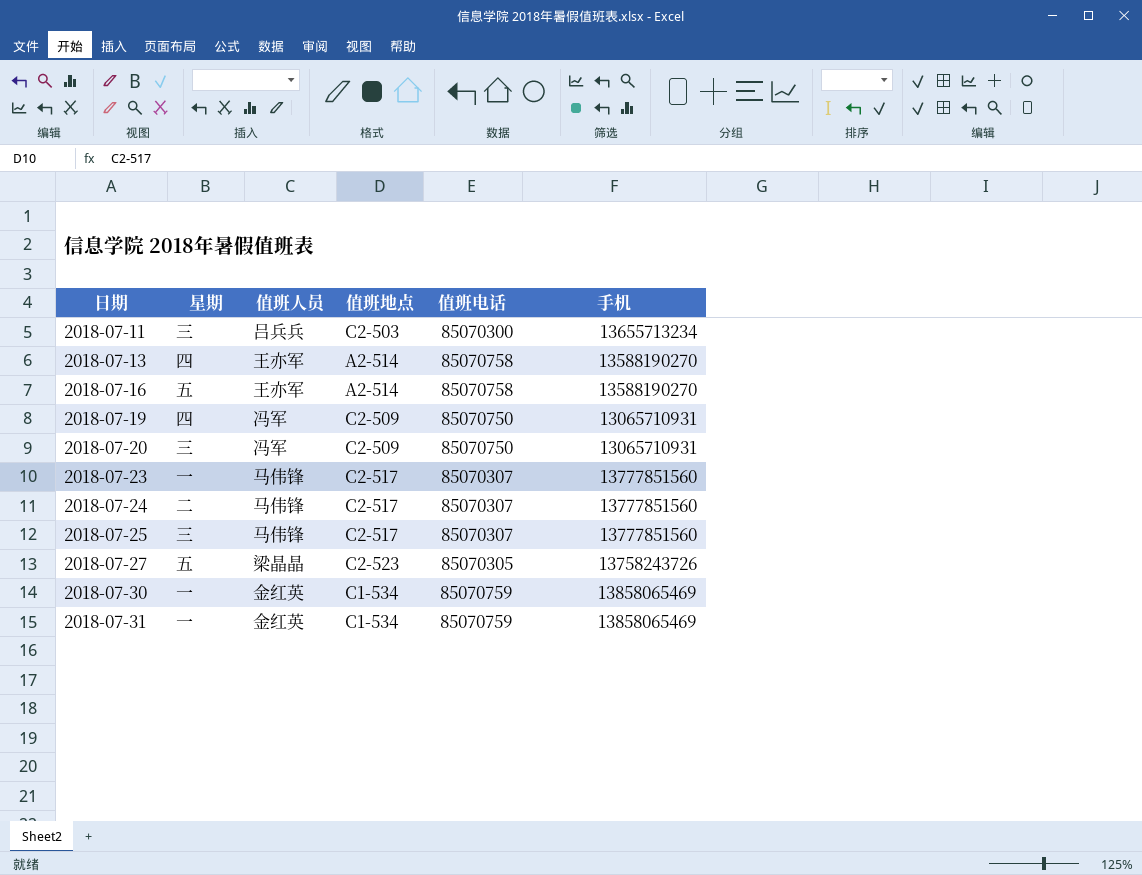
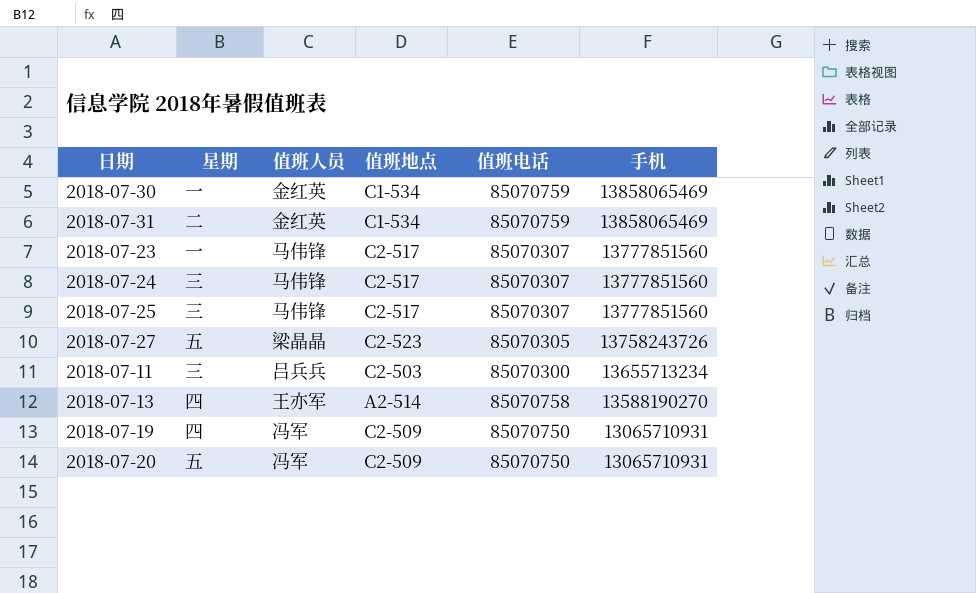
row order: 日期 ascending -> 手机 descending
row 2018-07-16: 五 | 王亦军 | A2-514 | 85070758 | 13588190270 -> none
2018-07-31 | 星期: 一 -> 二
2018-07-24 | 星期: 二 -> 三
2018-07-20 | 星期: 三 -> 五

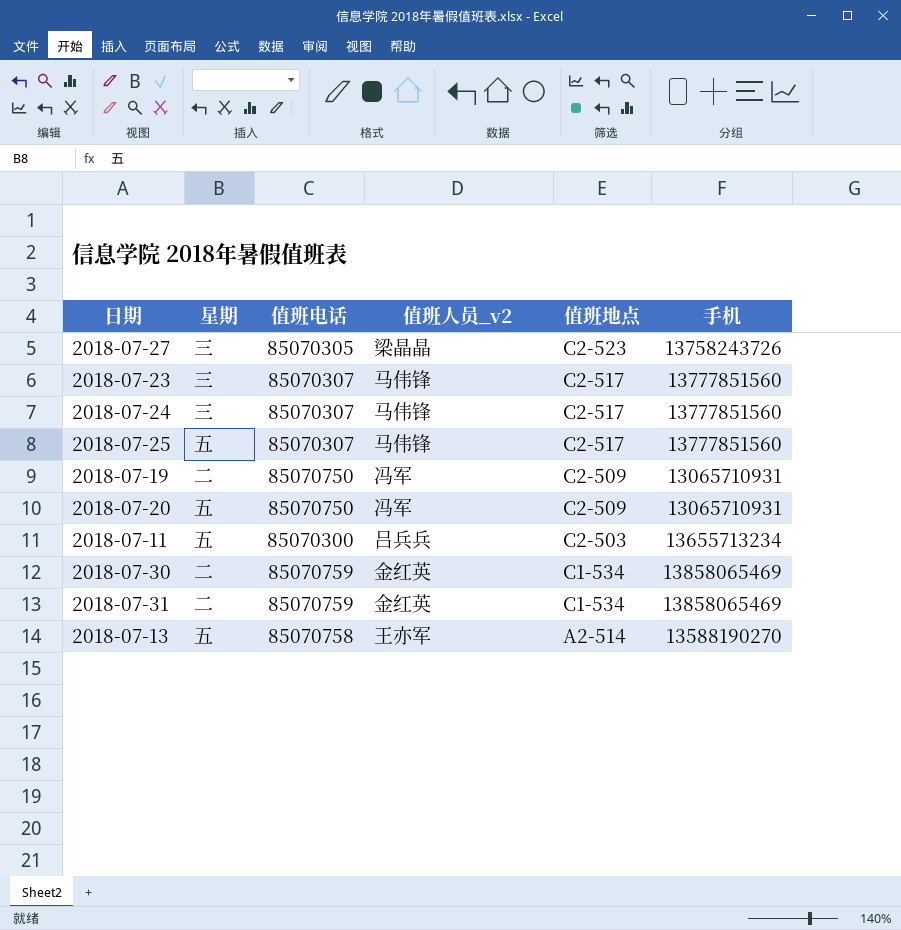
row order: 手机 descending -> 值班地点 descending
column 值班电话 | position: 5 -> 3
column name: 值班人员 -> 值班人员_v2
2018-07-27 | 星期: 五 -> 三
2018-07-23 | 星期: 一 -> 三
2018-07-25 | 星期: 三 -> 五
2018-07-19 | 星期: 四 -> 二
2018-07-11 | 星期: 三 -> 五
2018-07-30 | 星期: 一 -> 二
2018-07-13 | 星期: 四 -> 五

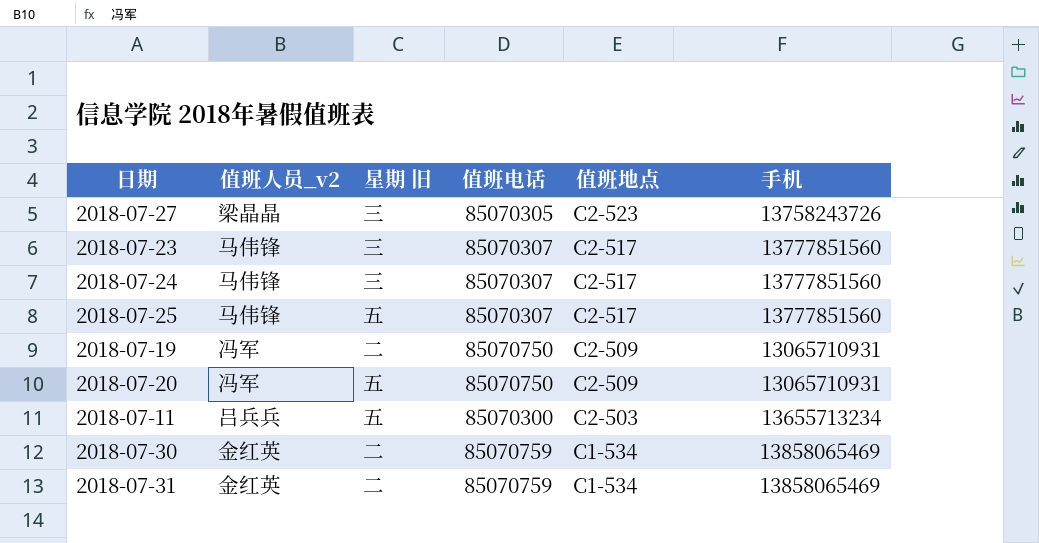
column 值班人员_v2 | position: 4 -> 2
column name: 星期 -> 星期 旧
row 2018-07-13: 五 | 85070758 | 王亦军 | A2-514 | 13588190270 -> none

